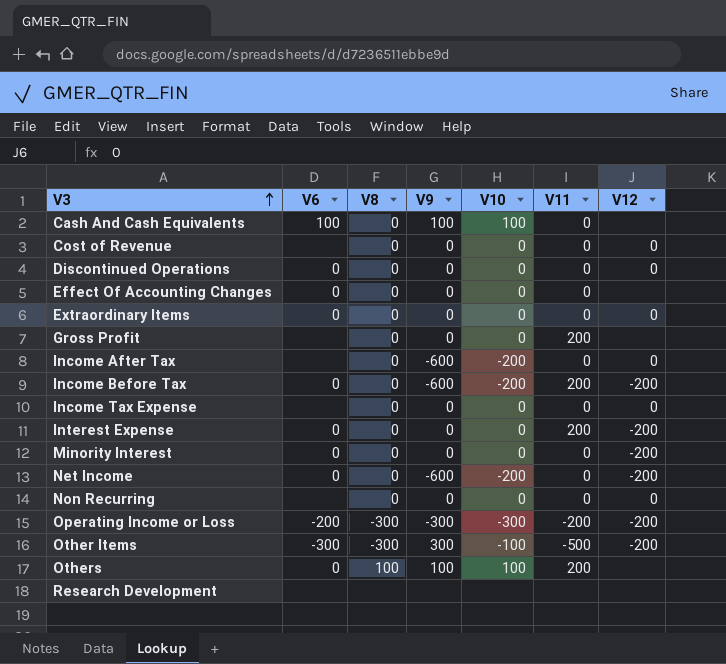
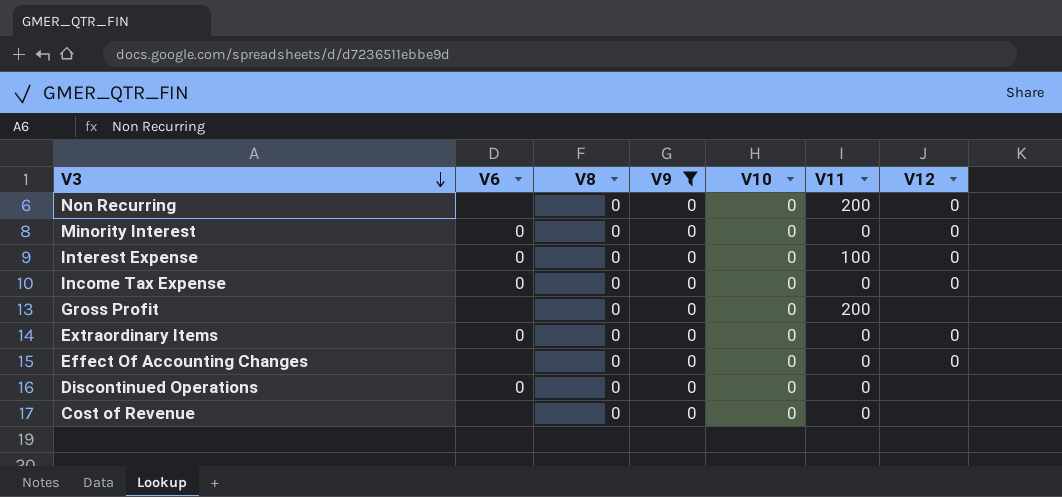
filter: none -> V9 = 0
row order: V3 ascending -> V3 descending
Non Recurring | V11: 0 -> 200
Minority Interest | V12: -200 -> 0
Interest Expense | V11: 200 -> 100
Interest Expense | V12: -200 -> 0
Income Tax Expense | V6: none -> 0
Effect Of Accounting Changes | V6: 0 -> none
Effect Of Accounting Changes | V12: none -> 0
Discontinued Operations | V12: 0 -> none
Cost of Revenue | V12: 0 -> none

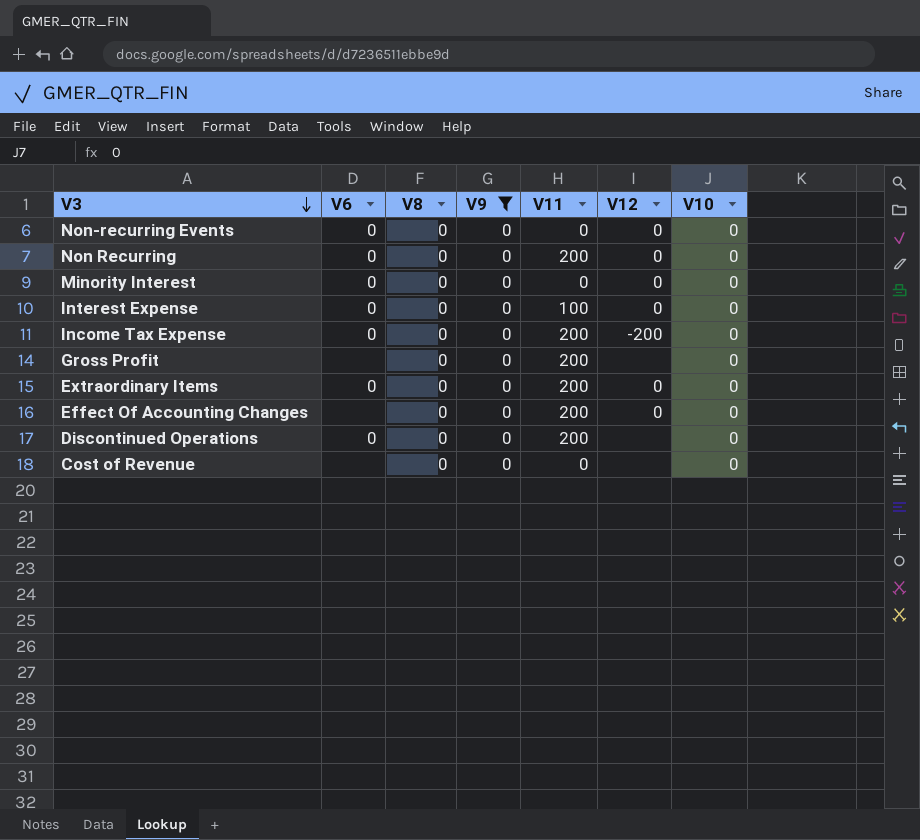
column V10 | position: 5 -> 7
row Non-recurring Events: none -> 0 | 0 | 0 | 0 | 0 | 0
Non Recurring | V6: none -> 0
Income Tax Expense | V11: 0 -> 200
Income Tax Expense | V12: 0 -> -200
Extraordinary Items | V11: 0 -> 200
Effect Of Accounting Changes | V11: 0 -> 200
Discontinued Operations | V11: 0 -> 200

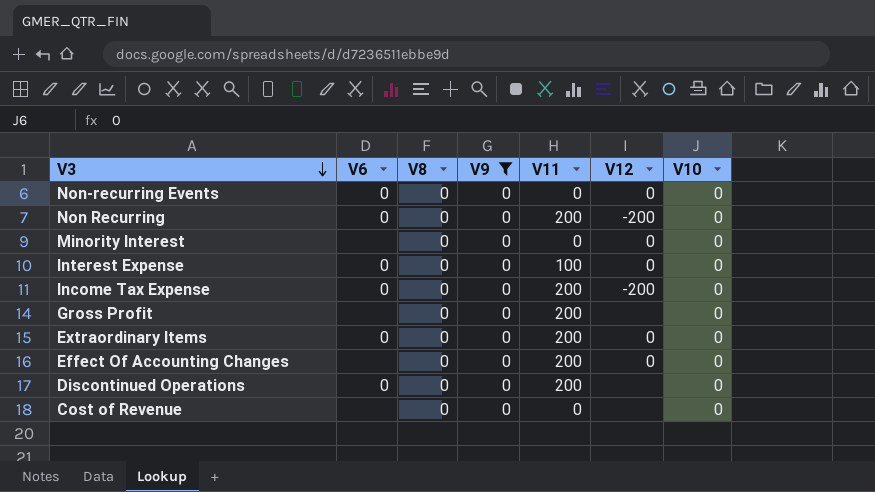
Non Recurring | V12: 0 -> -200
Minority Interest | V6: 0 -> none

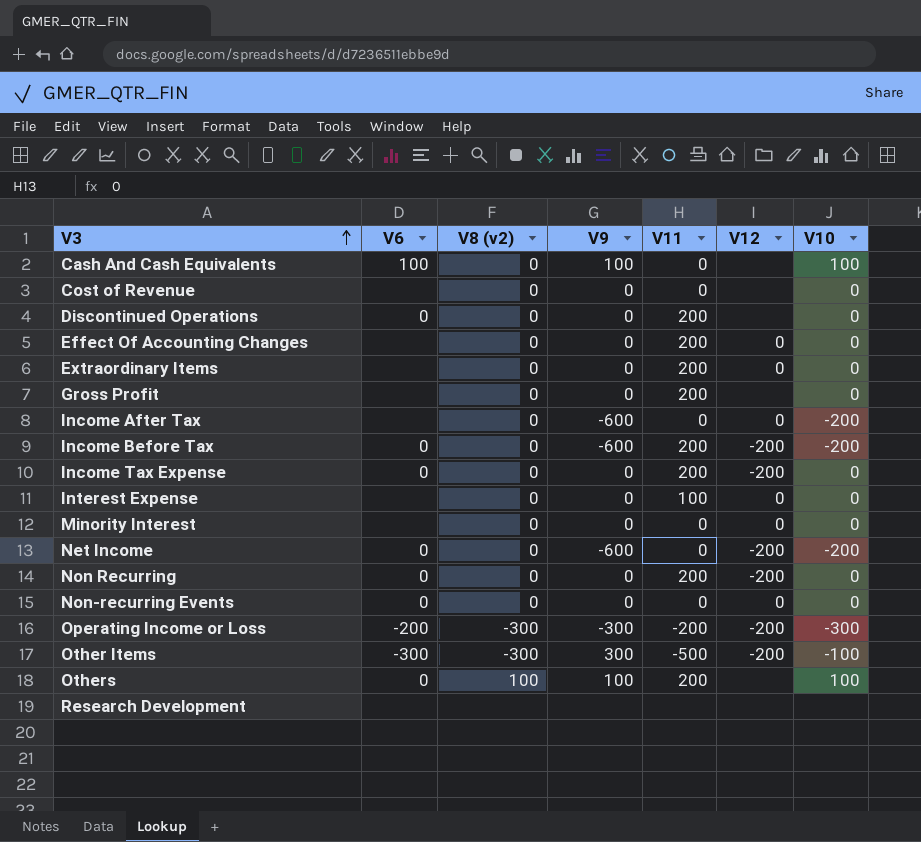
filter: V9 = 0 -> none
row order: V3 descending -> V3 ascending
column name: V8 -> V8 (v2)
Extraordinary Items | V6: 0 -> none
Interest Expense | V6: 0 -> none

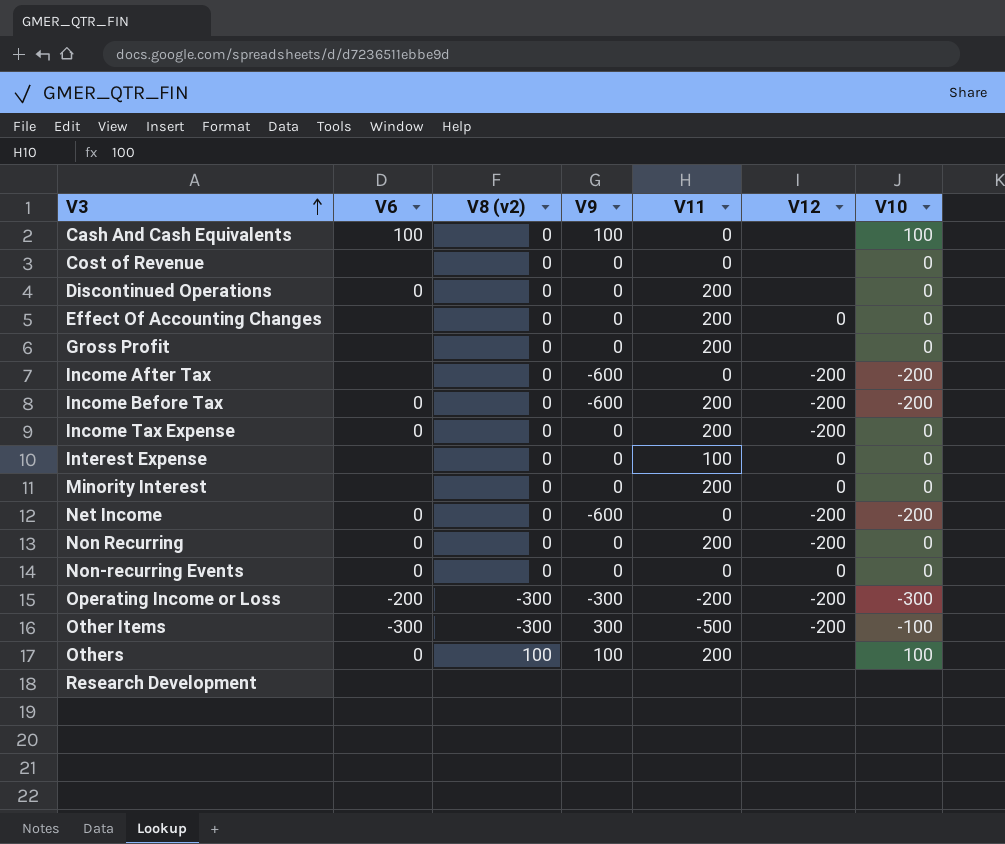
row Extraordinary Items: none | 0 | 0 | 200 | 0 | 0 -> none
Income After Tax | V12: 0 -> -200
Minority Interest | V11: 0 -> 200

